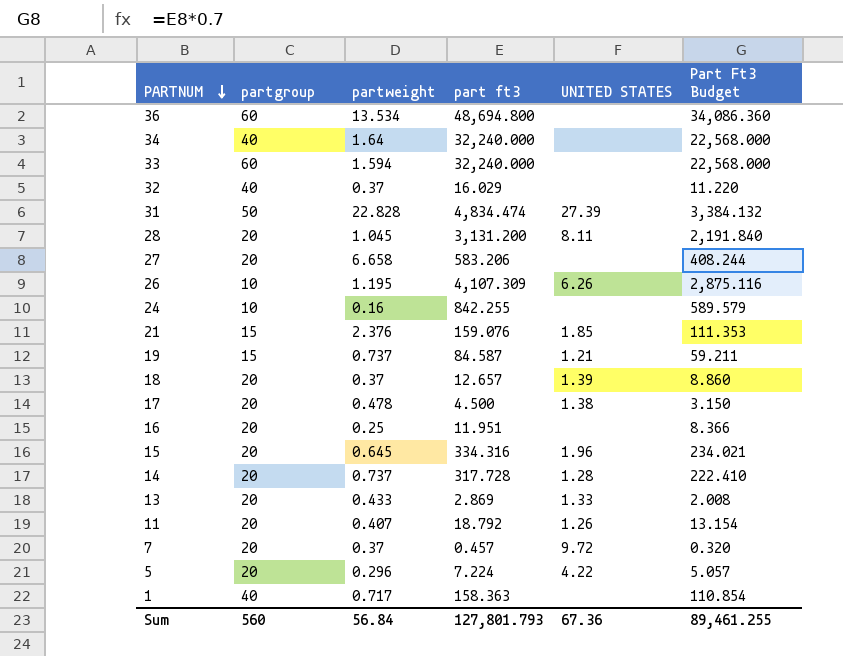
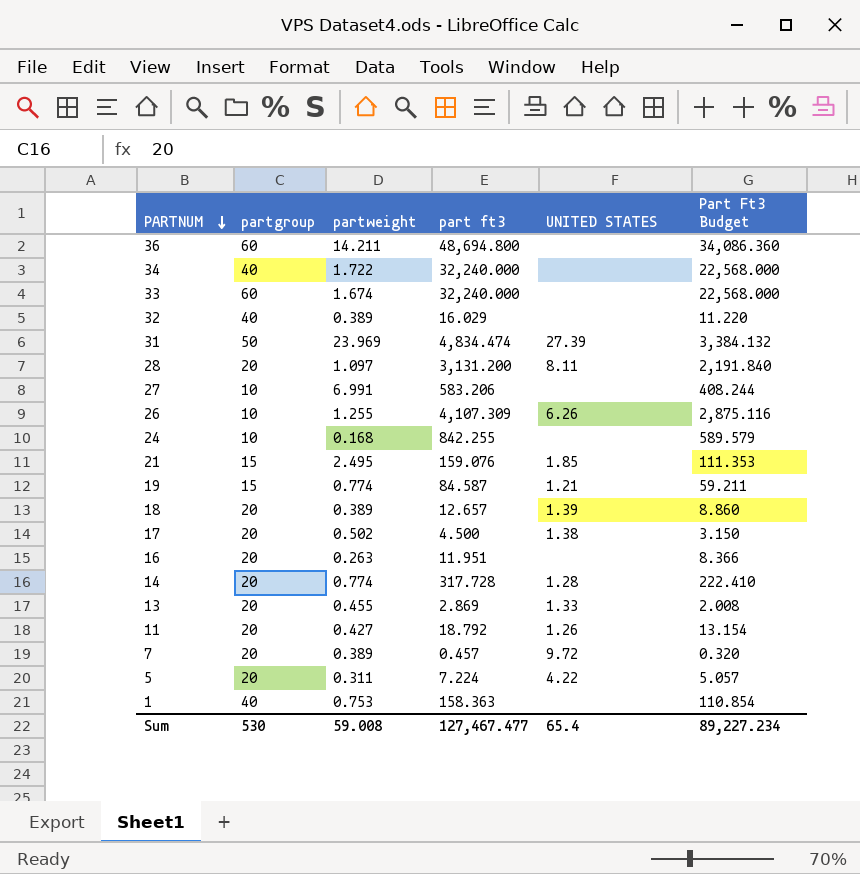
row 15: 20 | 0.645 | 334.316 | 1.96 | 234.021 -> none
36 | partweight: 13.534 -> 14.211
34 | partweight: 1.64 -> 1.722
33 | partweight: 1.594 -> 1.674
32 | partweight: 0.37 -> 0.389
31 | partweight: 22.828 -> 23.969
28 | partweight: 1.045 -> 1.097
27 | partgroup: 20 -> 10
27 | partweight: 6.658 -> 6.991
26 | partweight: 1.195 -> 1.255
24 | partweight: 0.16 -> 0.168
21 | partweight: 2.376 -> 2.495
19 | partweight: 0.737 -> 0.774
18 | partweight: 0.37 -> 0.389
17 | partweight: 0.478 -> 0.502
16 | partweight: 0.25 -> 0.263
14 | partweight: 0.737 -> 0.774
13 | partweight: 0.433 -> 0.455
11 | partweight: 0.407 -> 0.427
7 | partweight: 0.37 -> 0.389
5 | partweight: 0.296 -> 0.311
1 | partweight: 0.717 -> 0.753
Sum | partgroup: 560 -> 530
Sum | partweight: 56.84 -> 59.008
Sum | part ft3: 127,801.793 -> 127,467.477
Sum | UNITED STATES: 67.36 -> 65.4
Sum | Part Ft3 Budget: 89,461.255 -> 89,227.234

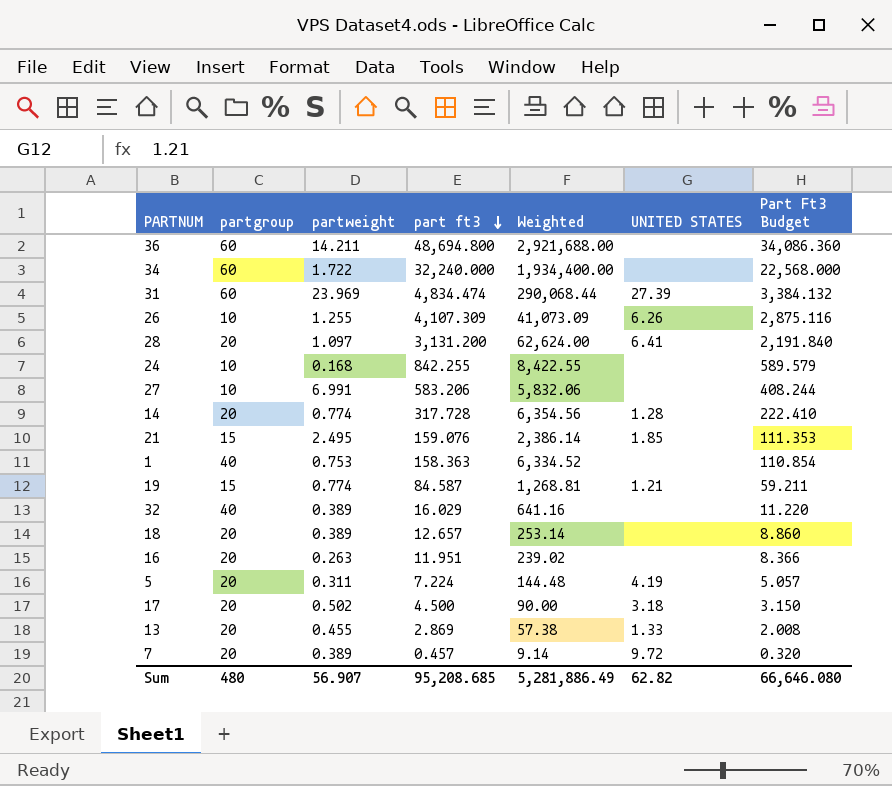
row order: PARTNUM descending -> part ft3 descending
column Weighted | formula: none -> [partgroup] * [part ft3]
row 33: 60 | 1.674 | 32,240.000 | none | 22,568.000 -> none
row 11: 20 | 0.427 | 18.792 | 1.26 | 13.154 -> none
34 | partgroup: 40 -> 60
31 | partgroup: 50 -> 60
28 | UNITED STATES: 8.11 -> 6.41
18 | UNITED STATES: 1.39 -> none
5 | UNITED STATES: 4.22 -> 4.19
17 | UNITED STATES: 1.38 -> 3.18
Sum | partgroup: 530 -> 480
Sum | partweight: 59.008 -> 56.907
Sum | part ft3: 127,467.477 -> 95,208.685
Sum | UNITED STATES: 65.4 -> 62.82
Sum | Part Ft3 Budget: 89,227.234 -> 66,646.080

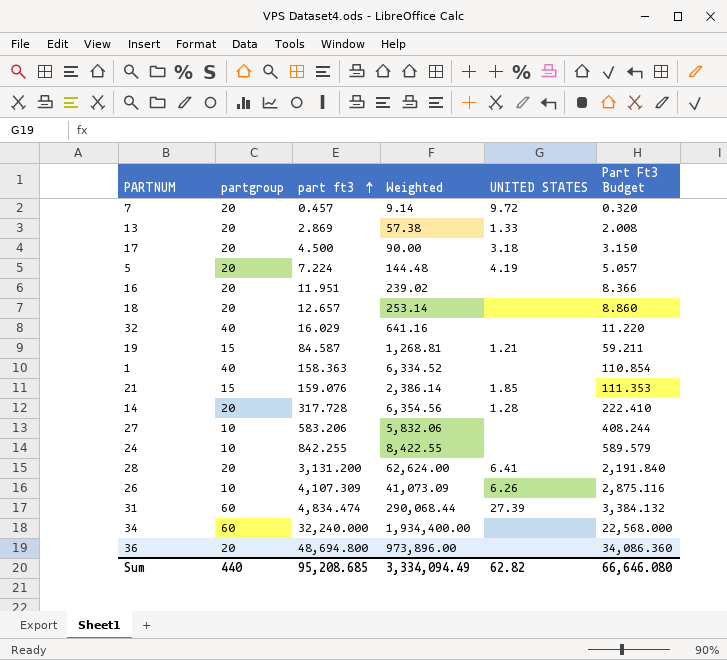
row order: part ft3 descending -> part ft3 ascending
column partweight | position: 3 -> none
36 | partgroup: 60 -> 20
36 | Weighted: 2,921,688.00 -> 973,896.00
Sum | partgroup: 480 -> 440
Sum | Weighted: 5,281,886.49 -> 3,334,094.49

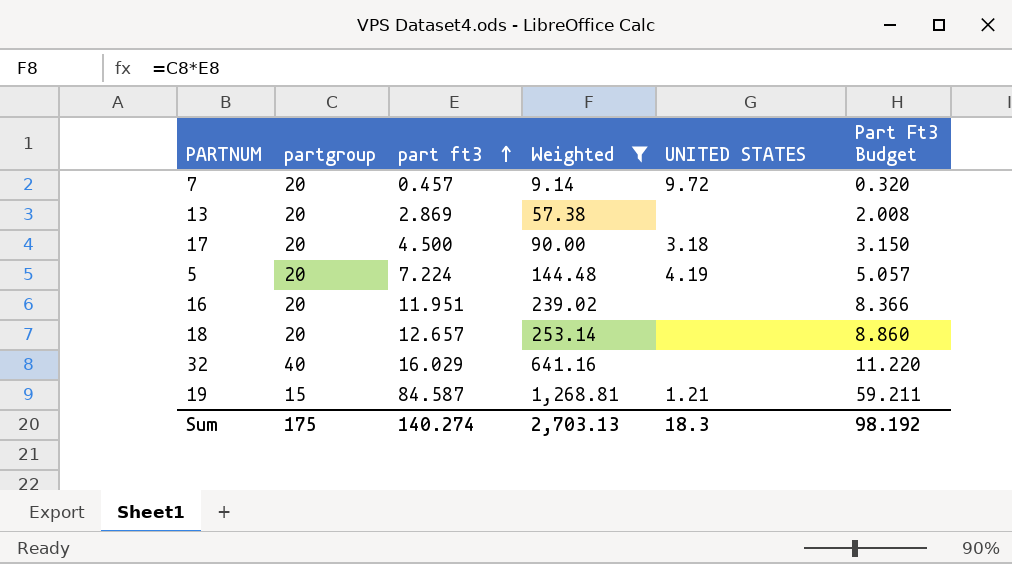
filter: none -> Weighted <= 1,268.81
13 | UNITED STATES: 1.33 -> none
Sum | partgroup: 440 -> 175
Sum | part ft3: 95,208.685 -> 140.274
Sum | Weighted: 3,334,094.49 -> 2,703.13
Sum | UNITED STATES: 62.82 -> 18.3
Sum | Part Ft3 Budget: 66,646.080 -> 98.192

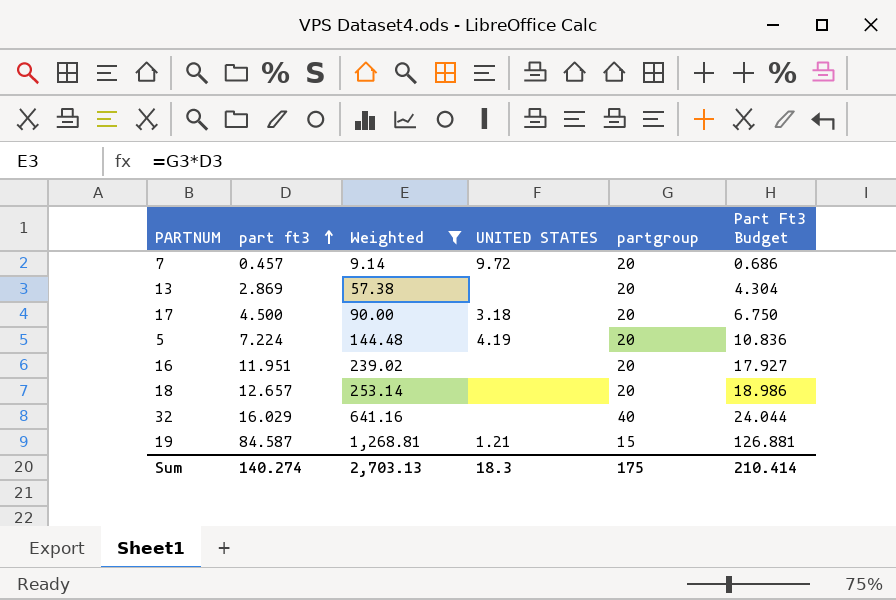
column partgroup | position: 2 -> 5
column Part Ft3 Budget | formula: [part ft3] * 0.7 -> [part ft3] * 1.5
Sum | Part Ft3 Budget: 98.192 -> 210.414

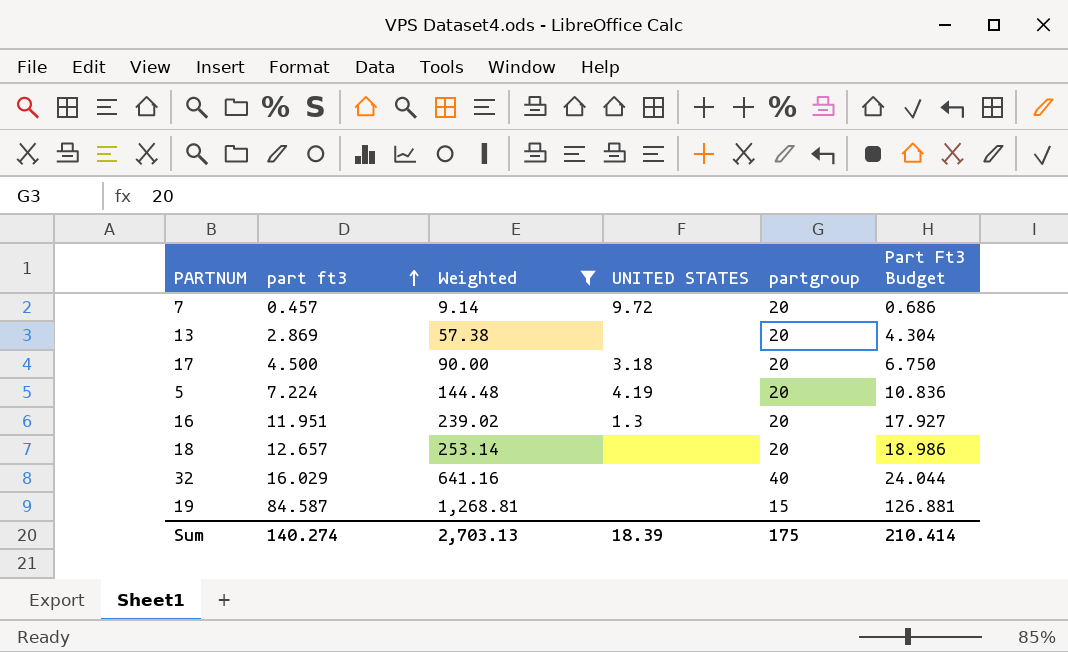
16 | UNITED STATES: none -> 1.3
19 | UNITED STATES: 1.21 -> none
Sum | UNITED STATES: 18.3 -> 18.39

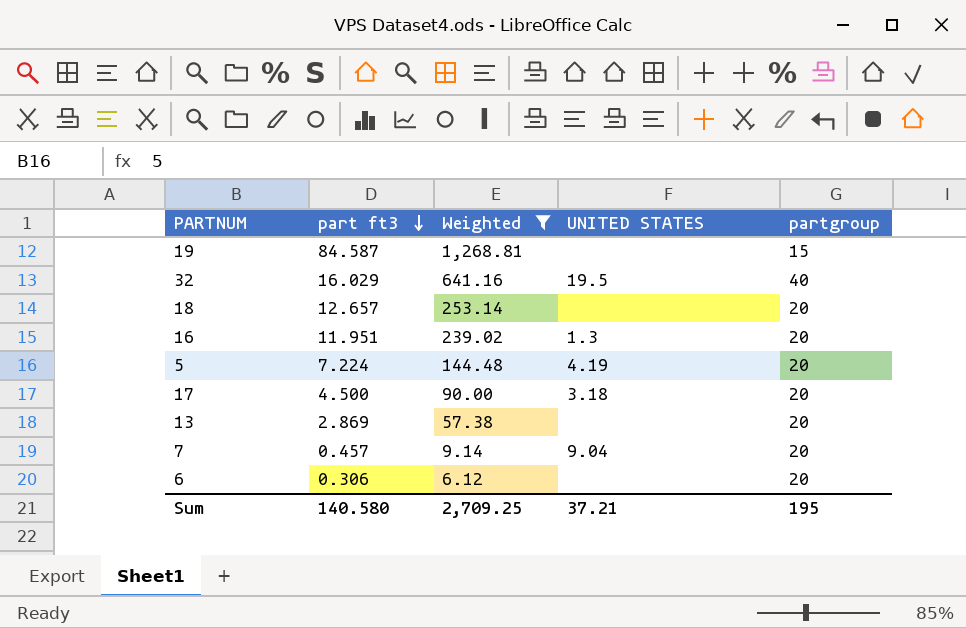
row order: part ft3 ascending -> part ft3 descending
column Part Ft3 Budget | formula: [part ft3] * 1.5 -> none
32 | UNITED STATES: none -> 19.5
7 | UNITED STATES: 9.72 -> 9.04
row 6: none -> 0.306 | 6.12 | none | 20
Sum | part ft3: 140.274 -> 140.580
Sum | Weighted: 2,703.13 -> 2,709.25
Sum | UNITED STATES: 18.39 -> 37.21
Sum | partgroup: 175 -> 195

